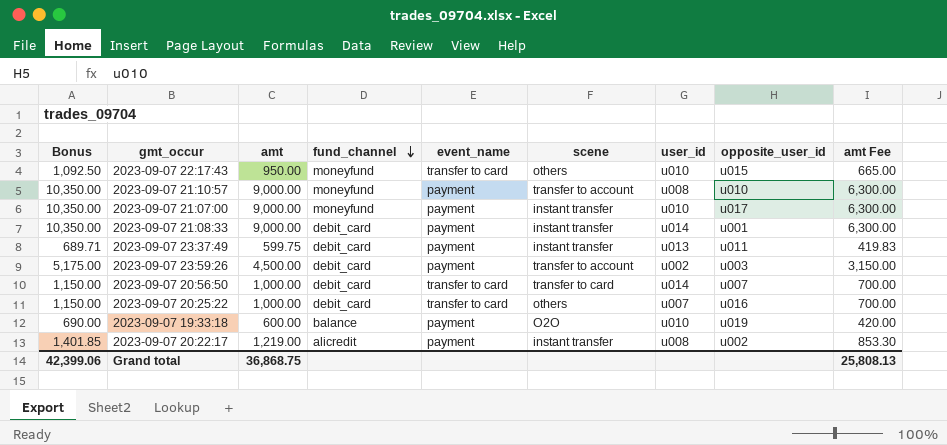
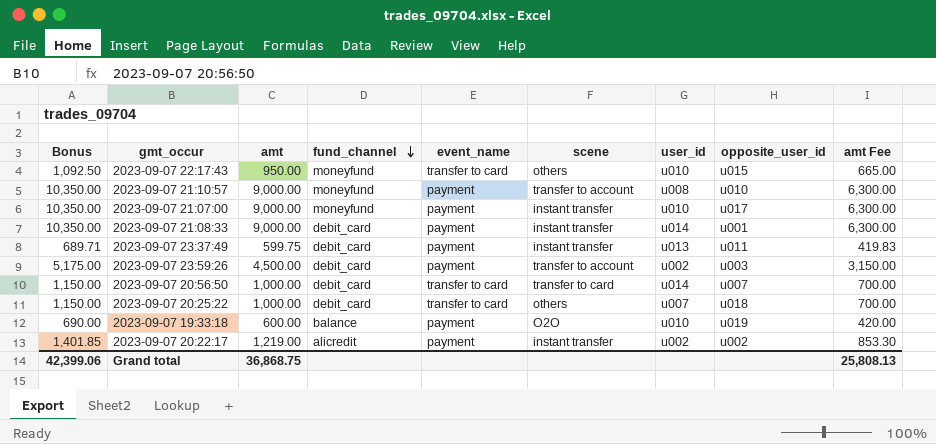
2023-09-07 20:25:22 | opposite_user_id: u016 -> u018
2023-09-07 20:22:17 | user_id: u008 -> u002

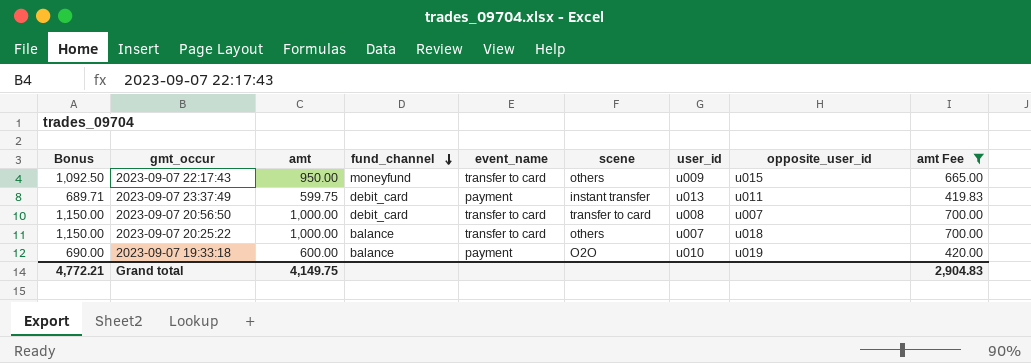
filter: none -> amt Fee <= 700.00
2023-09-07 22:17:43 | user_id: u010 -> u009
2023-09-07 20:56:50 | user_id: u014 -> u008
2023-09-07 20:25:22 | fund_channel: debit_card -> balance
Grand total | Bonus: 42,399.06 -> 4,772.21
Grand total | amt: 36,868.75 -> 4,149.75
Grand total | amt Fee: 25,808.13 -> 2,904.83

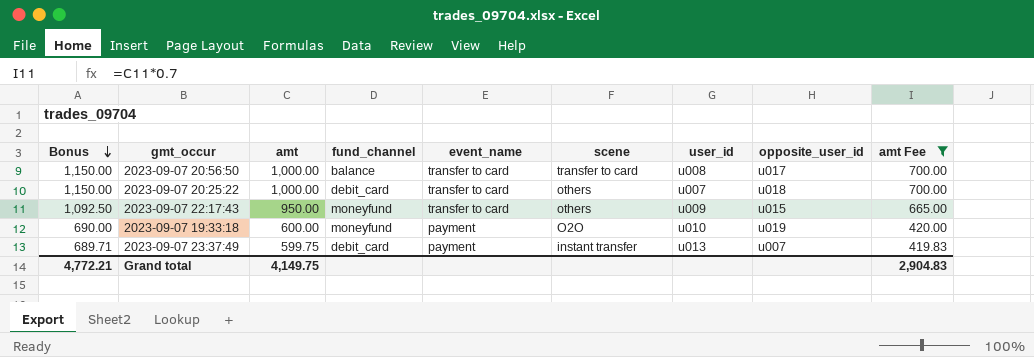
row order: fund_channel descending -> Bonus descending
2023-09-07 20:56:50 | fund_channel: debit_card -> balance
2023-09-07 20:56:50 | opposite_user_id: u007 -> u017
2023-09-07 20:25:22 | fund_channel: balance -> debit_card
2023-09-07 19:33:18 | fund_channel: balance -> moneyfund
2023-09-07 23:37:49 | opposite_user_id: u011 -> u007

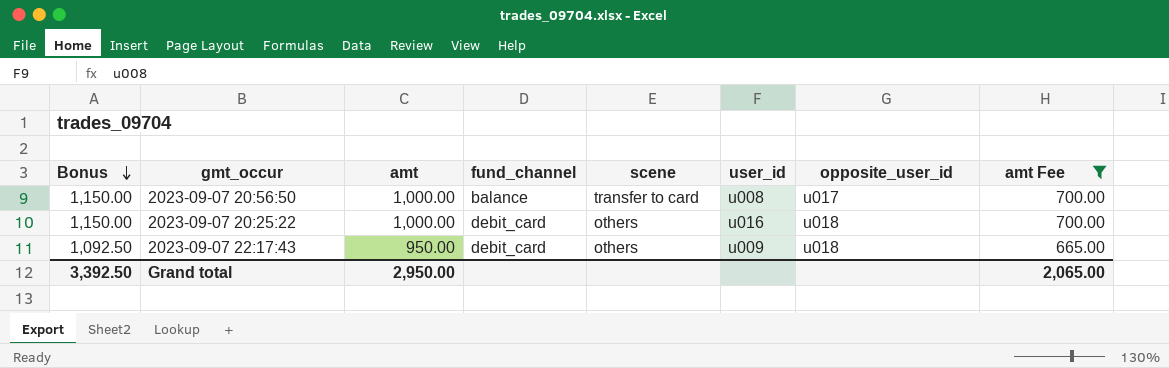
column event_name | position: 5 -> none
row 2023-09-07 19:33:18: 690.00 | 600.00 | moneyfund | payment | O2O | u010 | u019 | 420.00 -> none
row 2023-09-07 23:37:49: 689.71 | 599.75 | debit_card | payment | instant transfer | u013 | u007 | 419.83 -> none
2023-09-07 20:25:22 | user_id: u007 -> u016
2023-09-07 22:17:43 | fund_channel: moneyfund -> debit_card
2023-09-07 22:17:43 | opposite_user_id: u015 -> u018
Grand total | Bonus: 4,772.21 -> 3,392.50
Grand total | amt: 4,149.75 -> 2,950.00
Grand total | amt Fee: 2,904.83 -> 2,065.00

